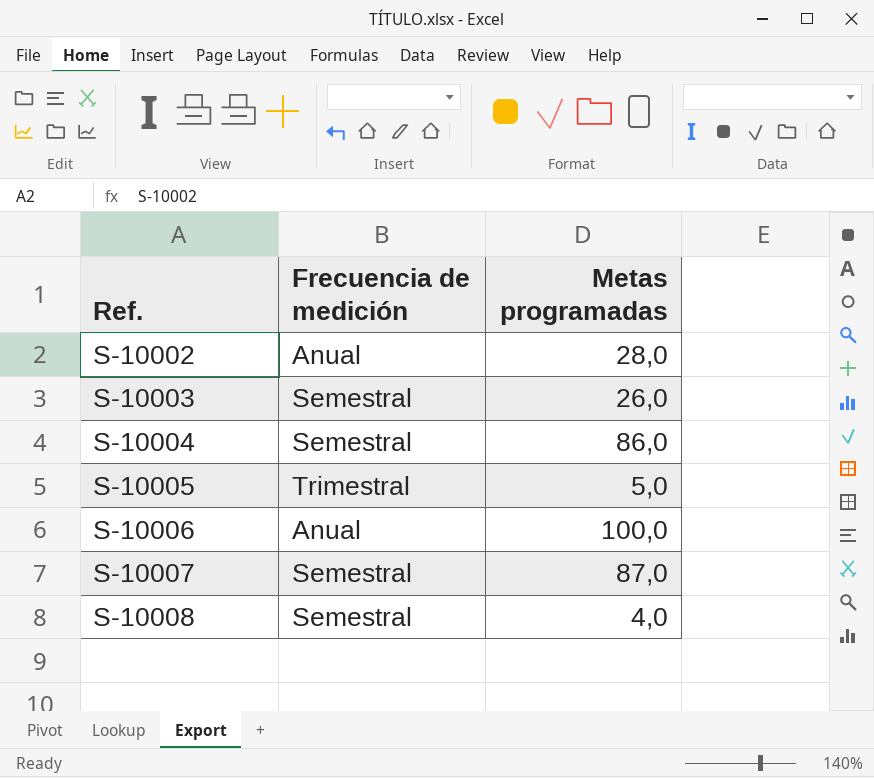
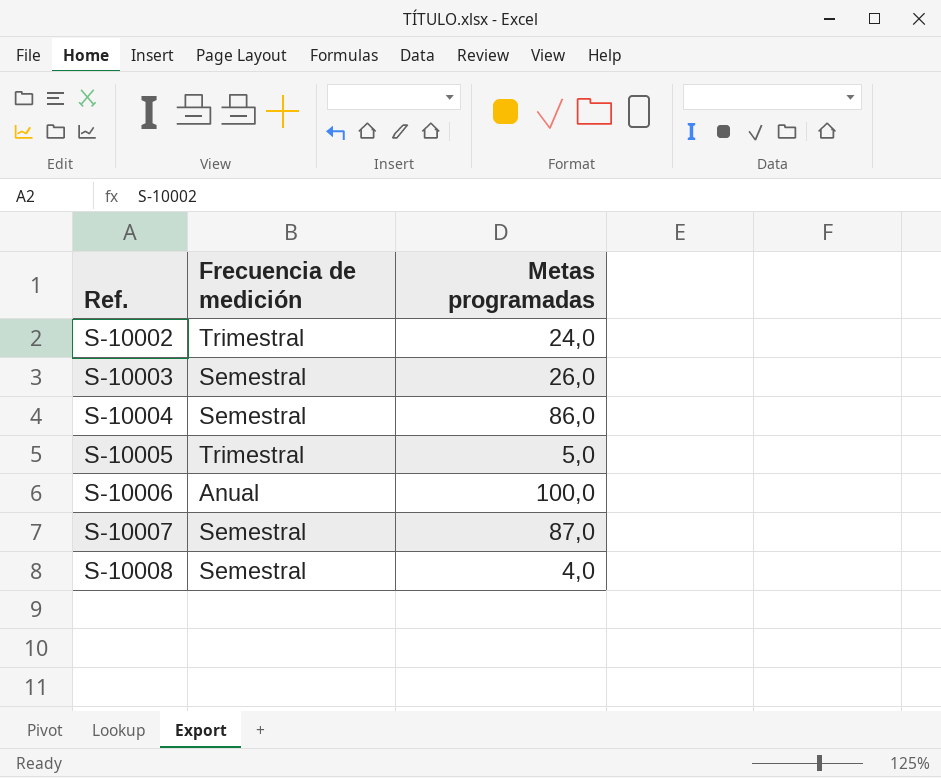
S-10002 | Frecuencia de medición: Anual -> Trimestral
S-10002 | Metas programadas: 28,0 -> 24,0

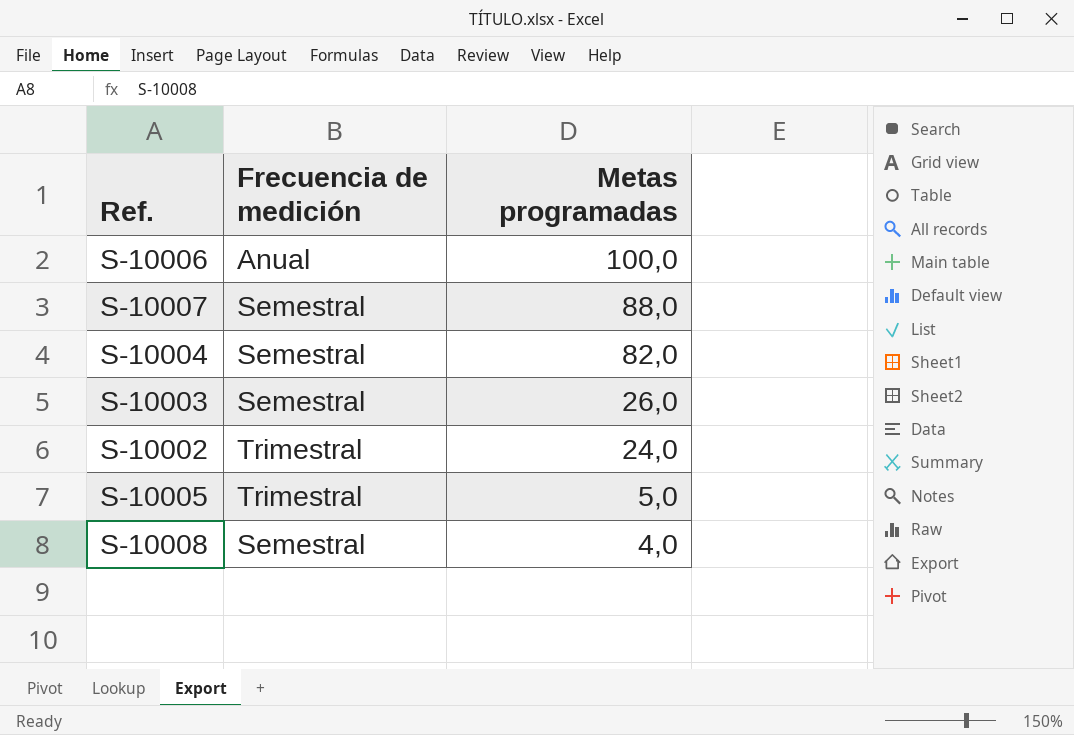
row order: Ref. ascending -> Metas programadas descending
S-10007 | Metas programadas: 87,0 -> 88,0
S-10004 | Metas programadas: 86,0 -> 82,0

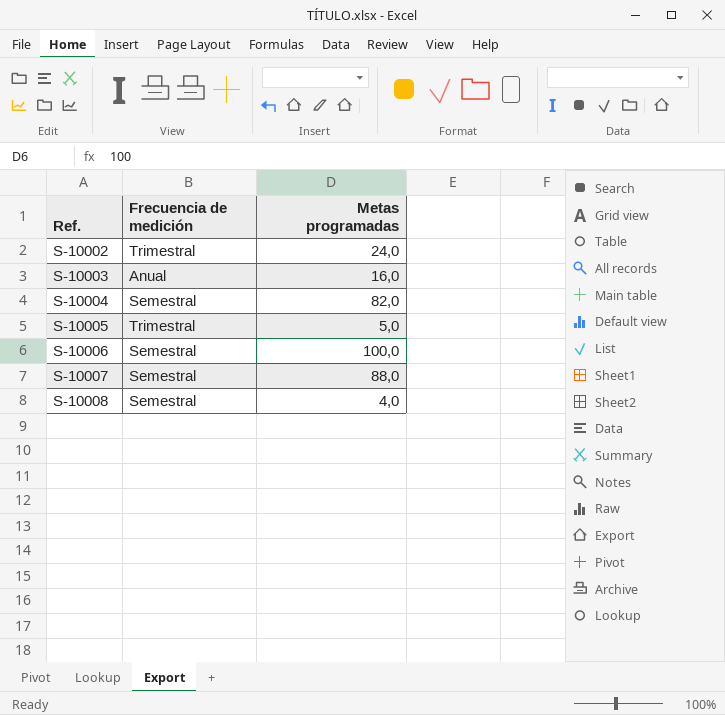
row order: Metas programadas descending -> Ref. ascending
S-10003 | Frecuencia de medición: Semestral -> Anual
S-10003 | Metas programadas: 26,0 -> 16,0
S-10006 | Frecuencia de medición: Anual -> Semestral

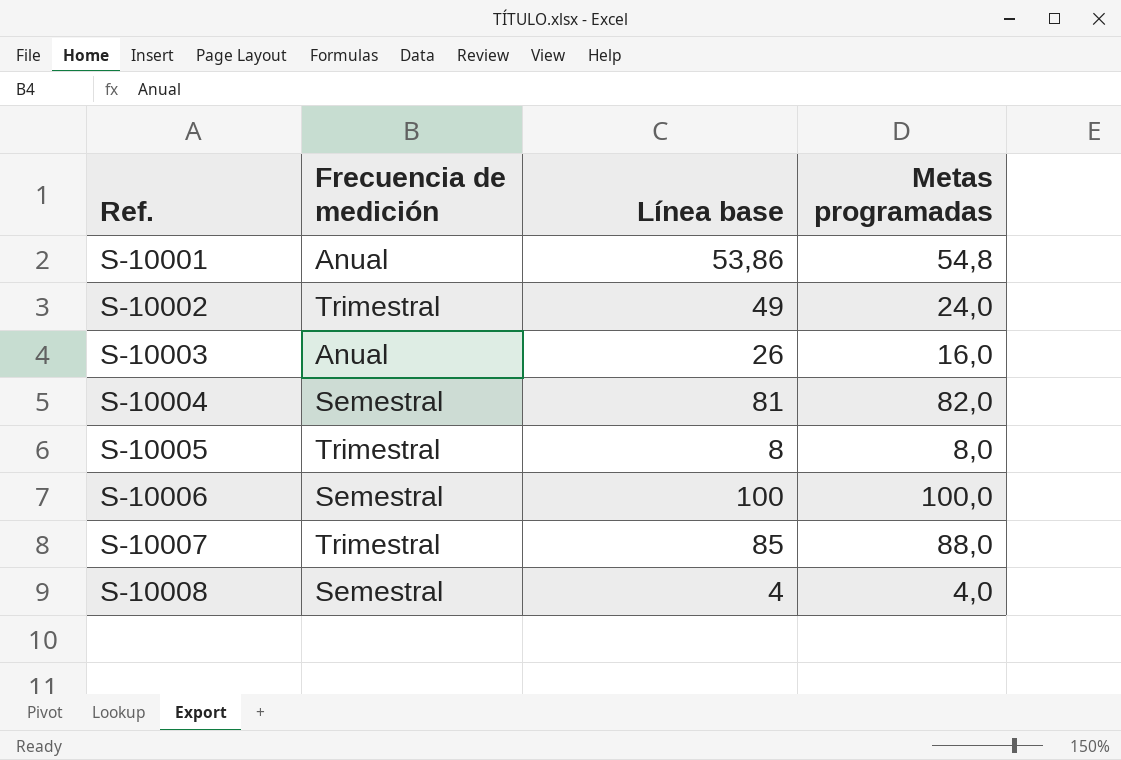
column Línea base | position: none -> 3
row S-10001: none -> Anual | 53,86 | 54,8
S-10005 | Metas programadas: 5,0 -> 8,0
S-10007 | Frecuencia de medición: Semestral -> Trimestral

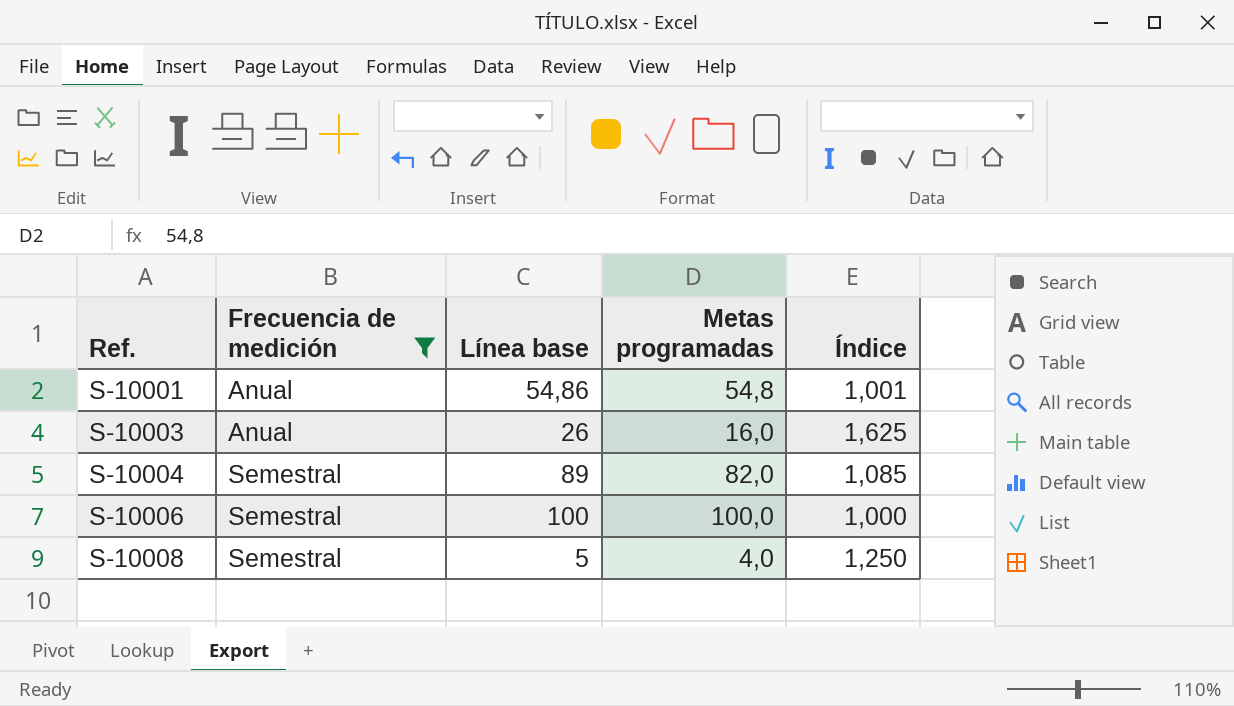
filter: none -> Frecuencia de medición != Trimestral
column Índice | formula: none -> [Línea base] / [Metas programadas]
S-10001 | Línea base: 53,86 -> 54,86
S-10004 | Línea base: 81 -> 89
S-10008 | Línea base: 4 -> 5

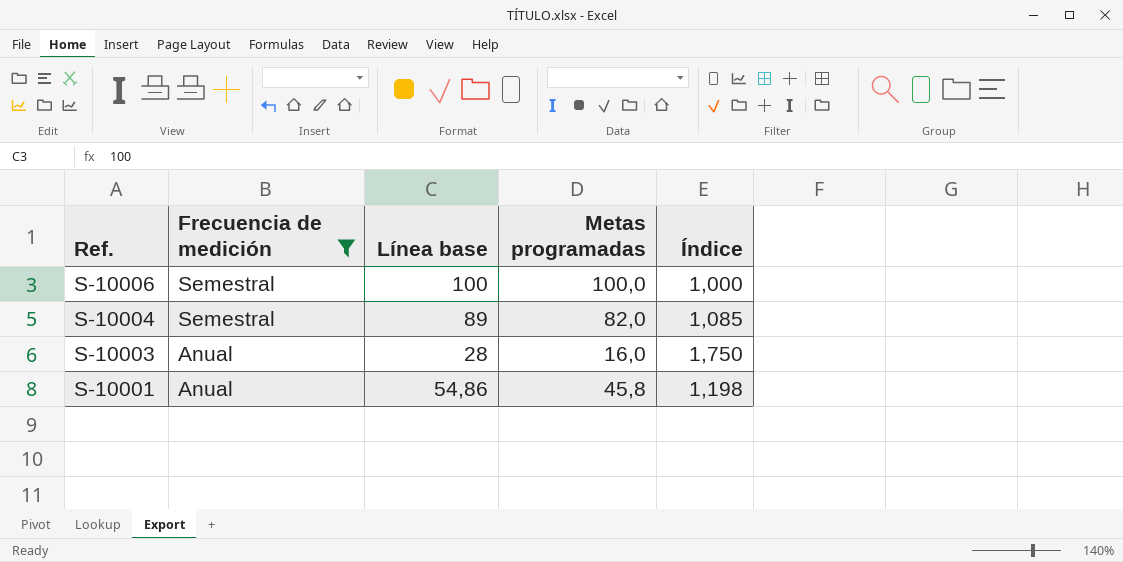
row order: Ref. ascending -> Ref. descending
row S-10008: Semestral | 5 | 4,0 | 1,250 -> none
S-10003 | Línea base: 26 -> 28
S-10003 | Índice: 1,625 -> 1,750
S-10001 | Metas programadas: 54,8 -> 45,8
S-10001 | Índice: 1,001 -> 1,198

